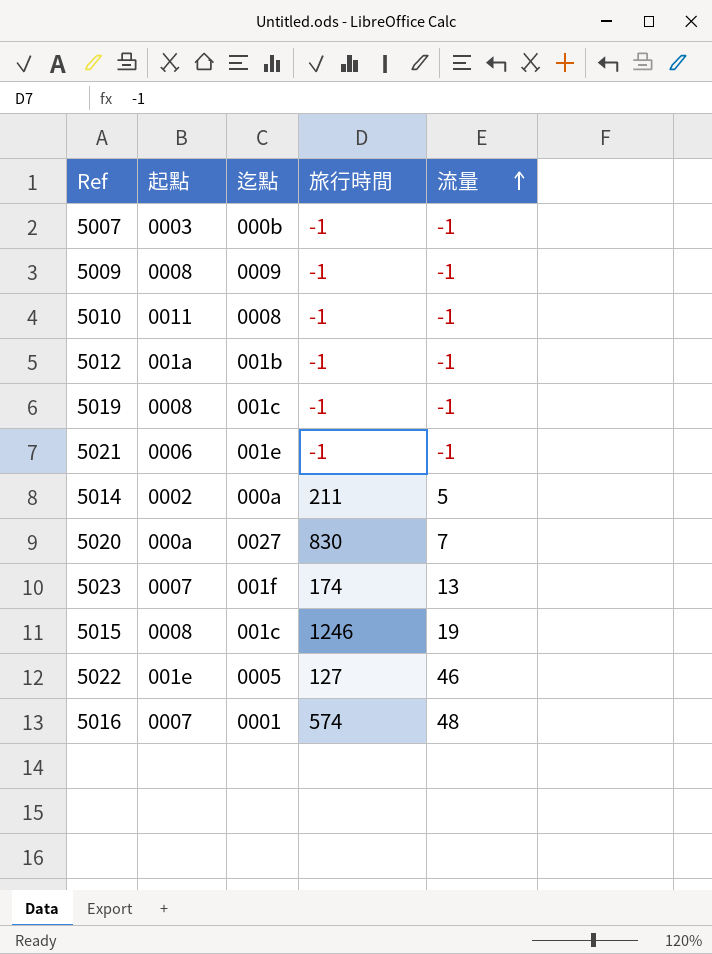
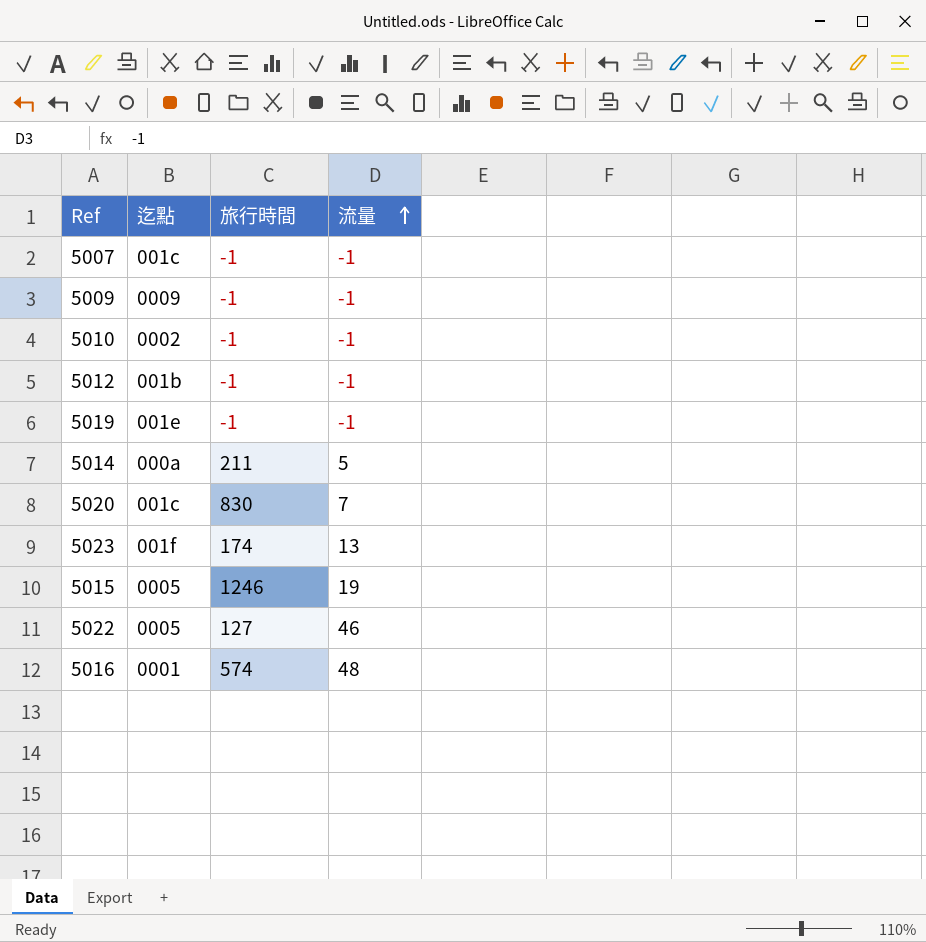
column 起點 | position: 2 -> none
row 5021: 0006 | 001e | -1 | -1 -> none
5007 | 迄點: 000b -> 001c
5010 | 迄點: 0008 -> 0002
5019 | 迄點: 001c -> 001e
5020 | 迄點: 0027 -> 001c
5015 | 迄點: 001c -> 0005

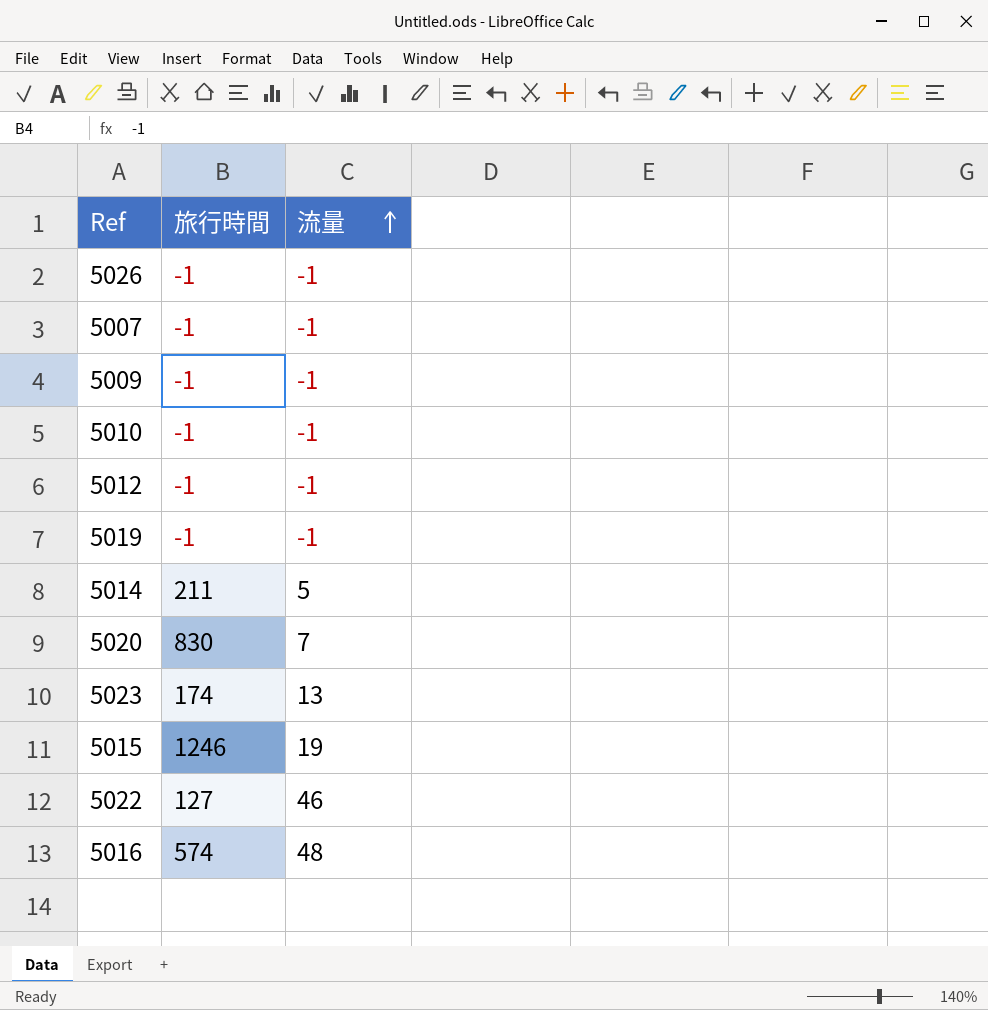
column 迄點 | position: 2 -> none
row 5026: none -> -1 | -1

